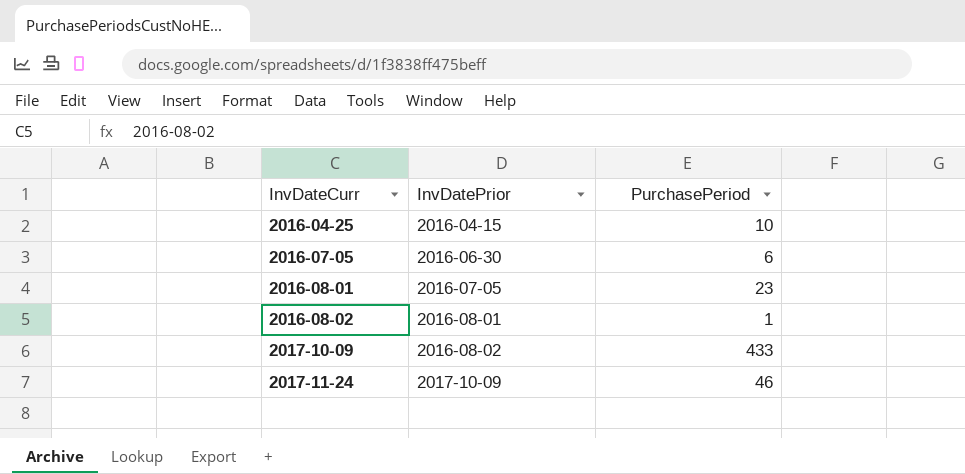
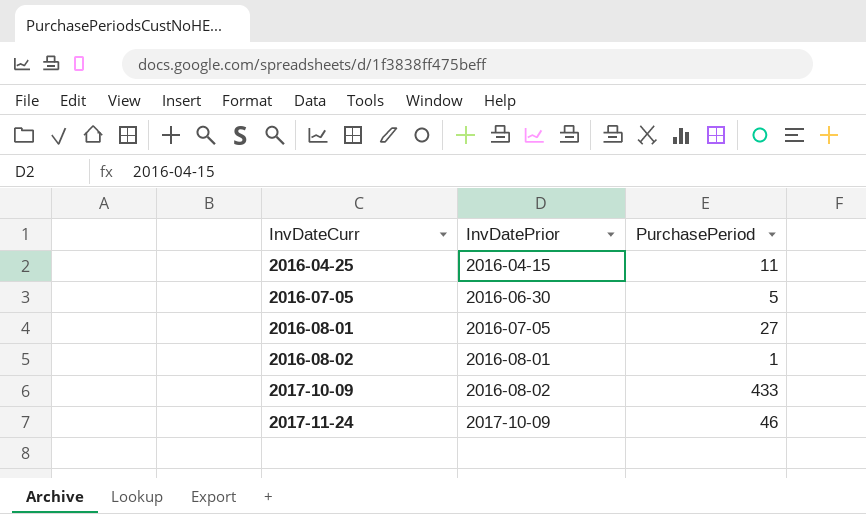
2016-04-25 | PurchasePeriod: 10 -> 11
2016-07-05 | PurchasePeriod: 6 -> 5
2016-08-01 | PurchasePeriod: 23 -> 27

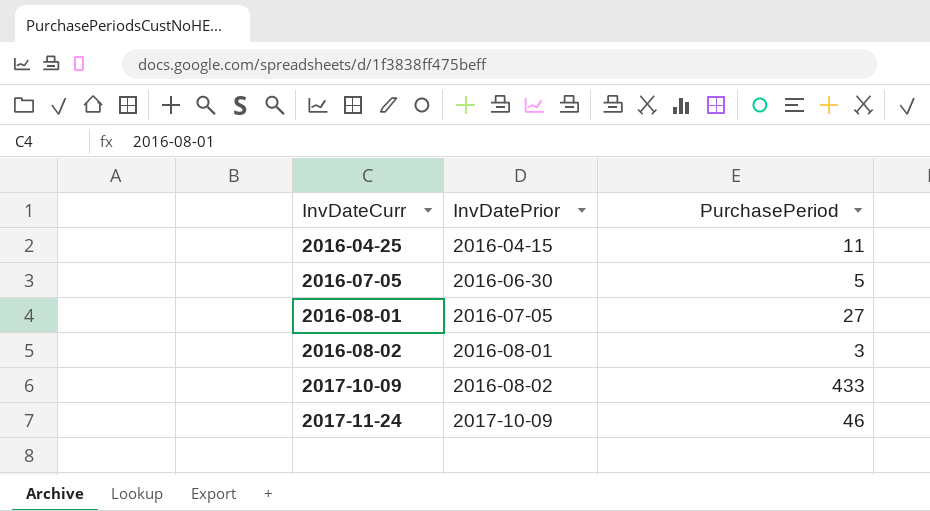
2016-08-02 | PurchasePeriod: 1 -> 3

